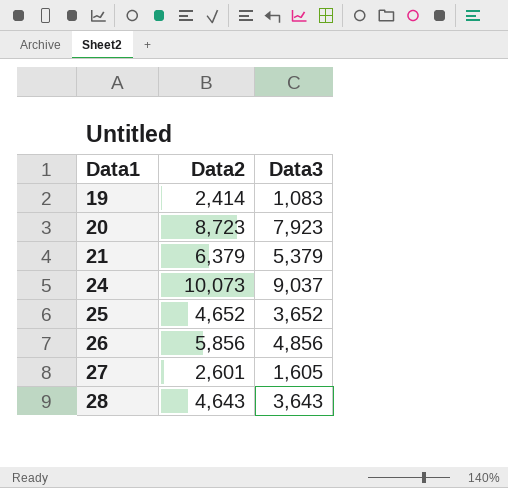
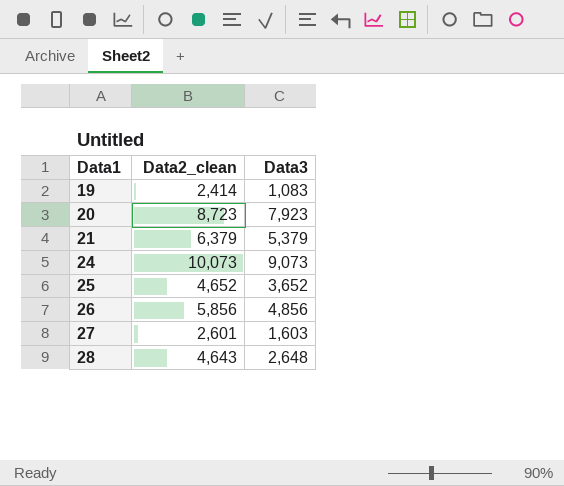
column name: Data2 -> Data2_clean
24 | Data3: 9,037 -> 9,073
27 | Data3: 1,605 -> 1,603
28 | Data3: 3,643 -> 2,648

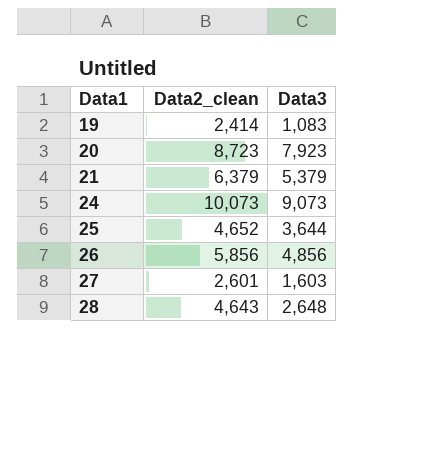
25 | Data3: 3,652 -> 3,644

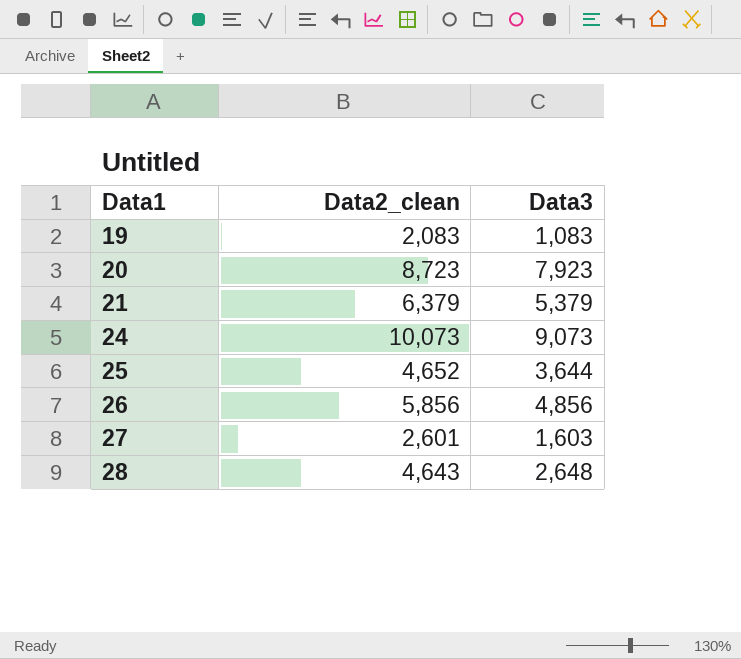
19 | Data2_clean: 2,414 -> 2,083

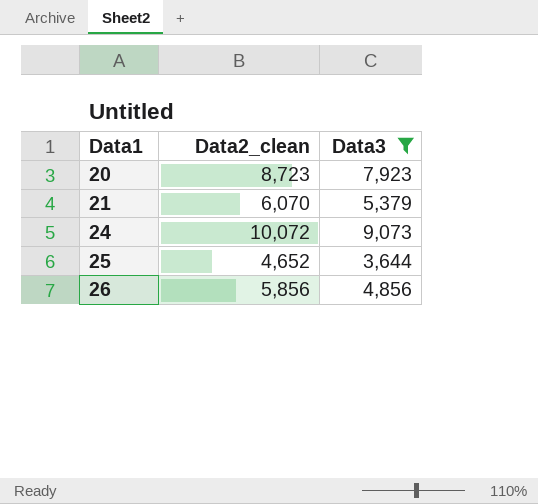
filter: none -> Data3 >= 3,644
21 | Data2_clean: 6,379 -> 6,070
24 | Data2_clean: 10,073 -> 10,072

